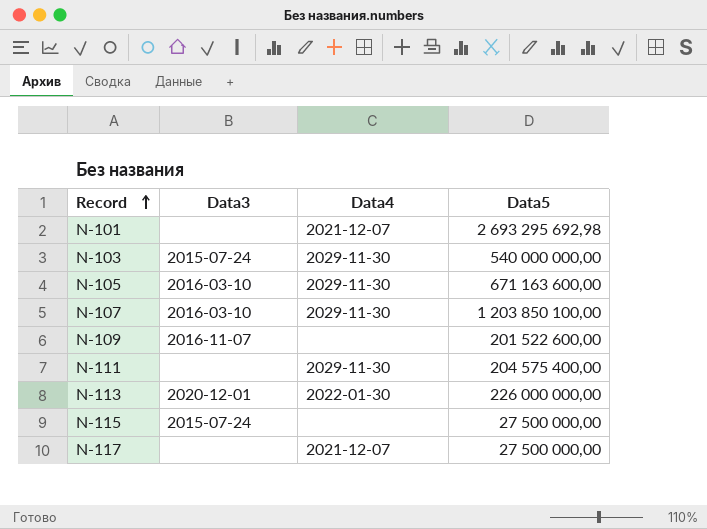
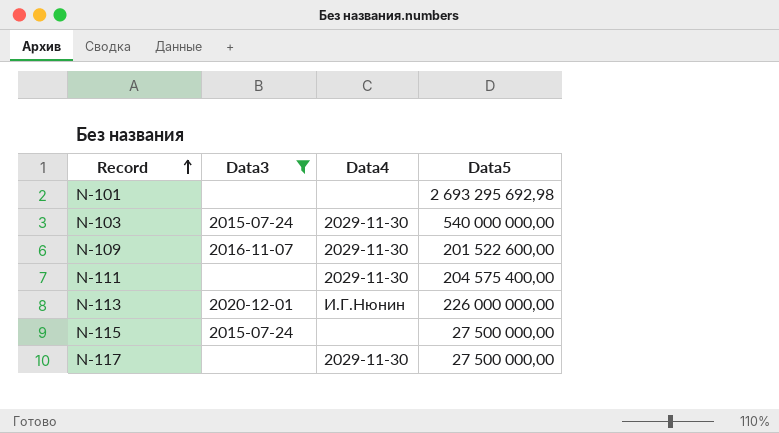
filter: none -> Data3 != 2016-03-10
N-101 | Data4: 2021-12-07 -> none
N-109 | Data4: none -> 2029-11-30
N-113 | Data4: 2022-01-30 -> И.Г.Нюнин
N-117 | Data4: 2021-12-07 -> 2029-11-30

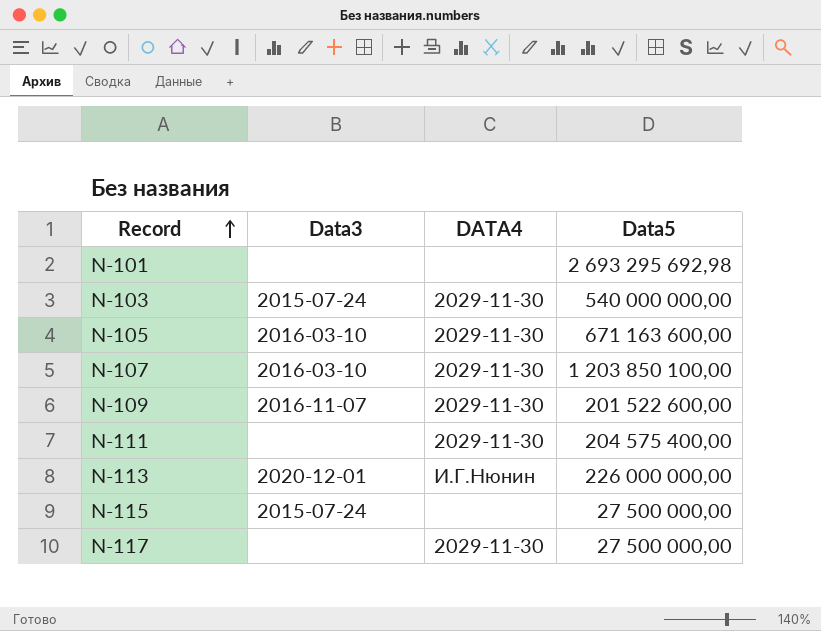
filter: Data3 != 2016-03-10 -> none
column name: Data4 -> DATA4

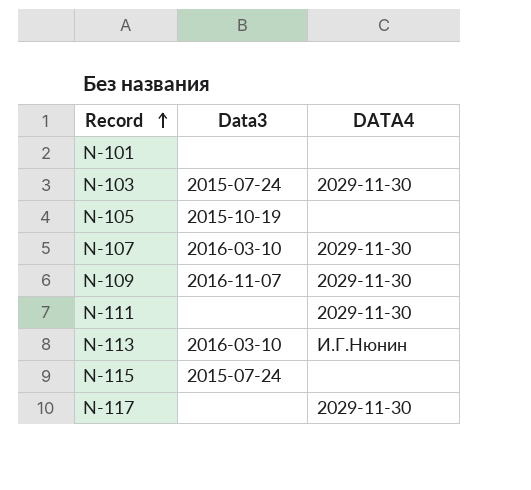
column Data5 | position: 4 -> none
N-105 | Data3: 2016-03-10 -> 2015-10-19
N-105 | DATA4: 2029-11-30 -> none
N-113 | Data3: 2020-12-01 -> 2016-03-10

